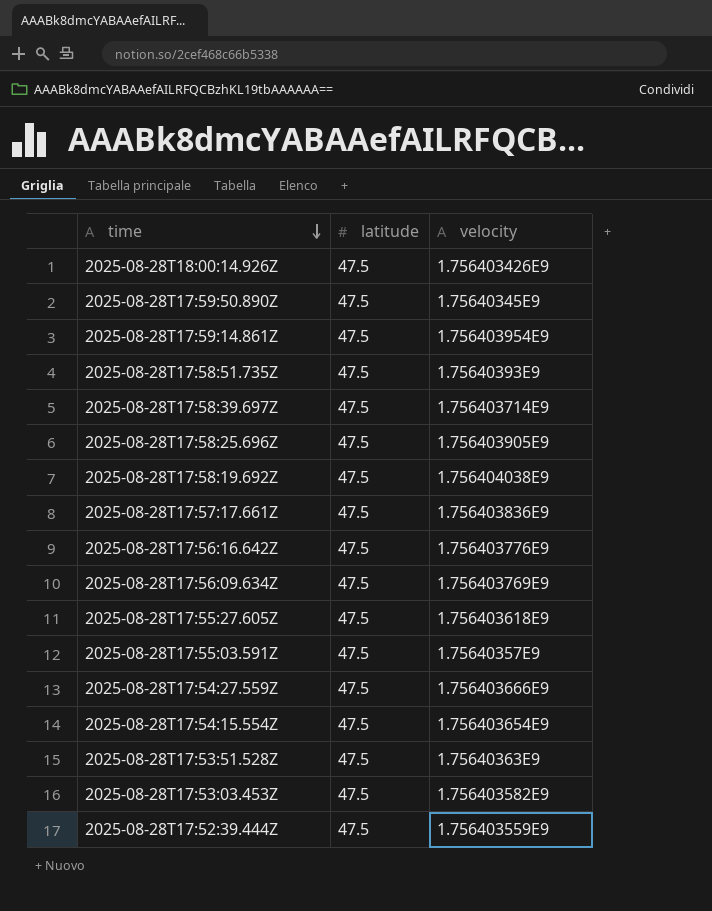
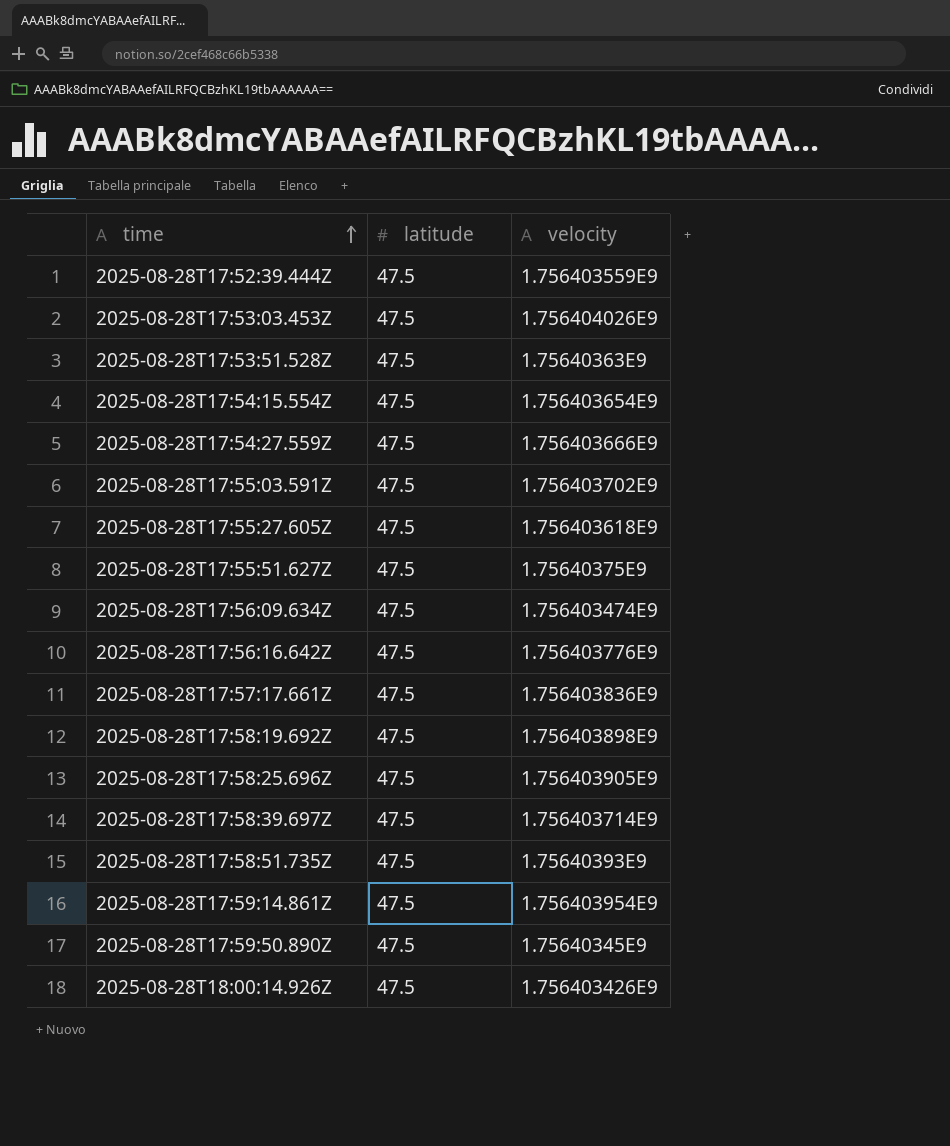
row order: time descending -> time ascending
2025-08-28T17:53:03.453Z | velocity: 1.756403582E9 -> 1.756404026E9
2025-08-28T17:55:03.591Z | velocity: 1.75640357E9 -> 1.756403702E9
row 2025-08-28T17:55:51.627Z: none -> 47.5 | 1.75640375E9
2025-08-28T17:56:09.634Z | velocity: 1.756403769E9 -> 1.756403474E9
2025-08-28T17:58:19.692Z | velocity: 1.756404038E9 -> 1.756403898E9

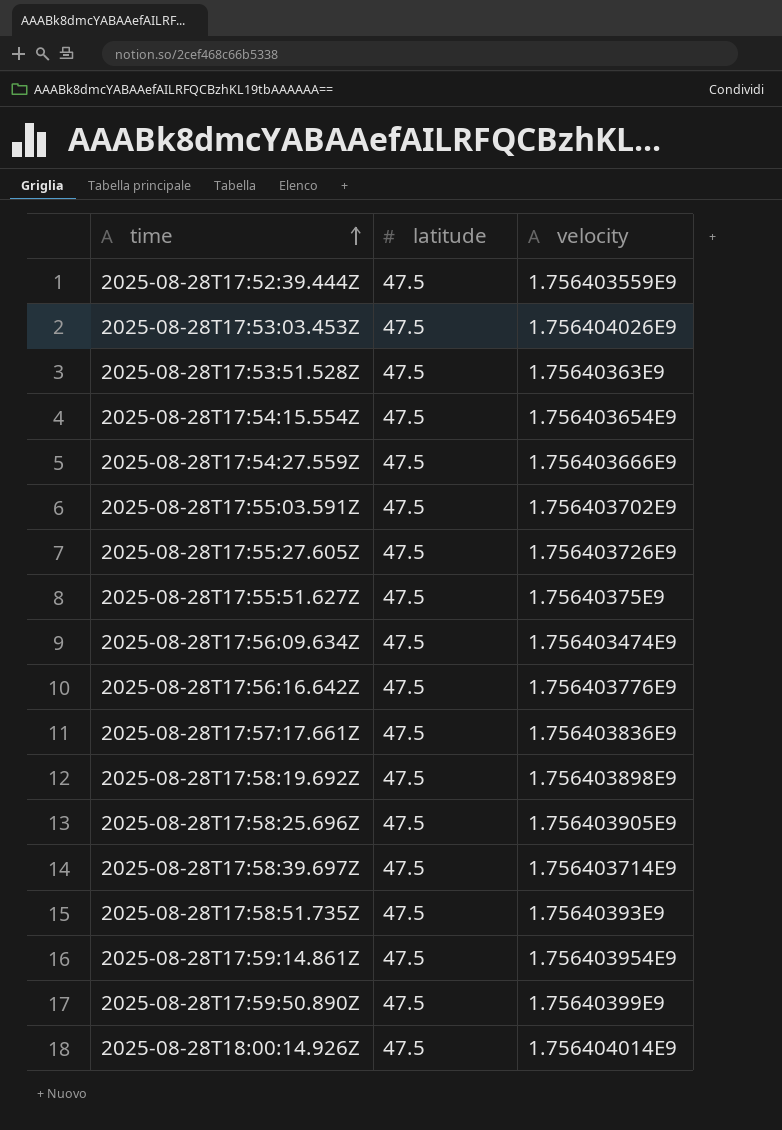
2025-08-28T17:55:27.605Z | velocity: 1.756403618E9 -> 1.756403726E9
2025-08-28T17:59:50.890Z | velocity: 1.75640345E9 -> 1.75640399E9
2025-08-28T18:00:14.926Z | velocity: 1.756403426E9 -> 1.756404014E9

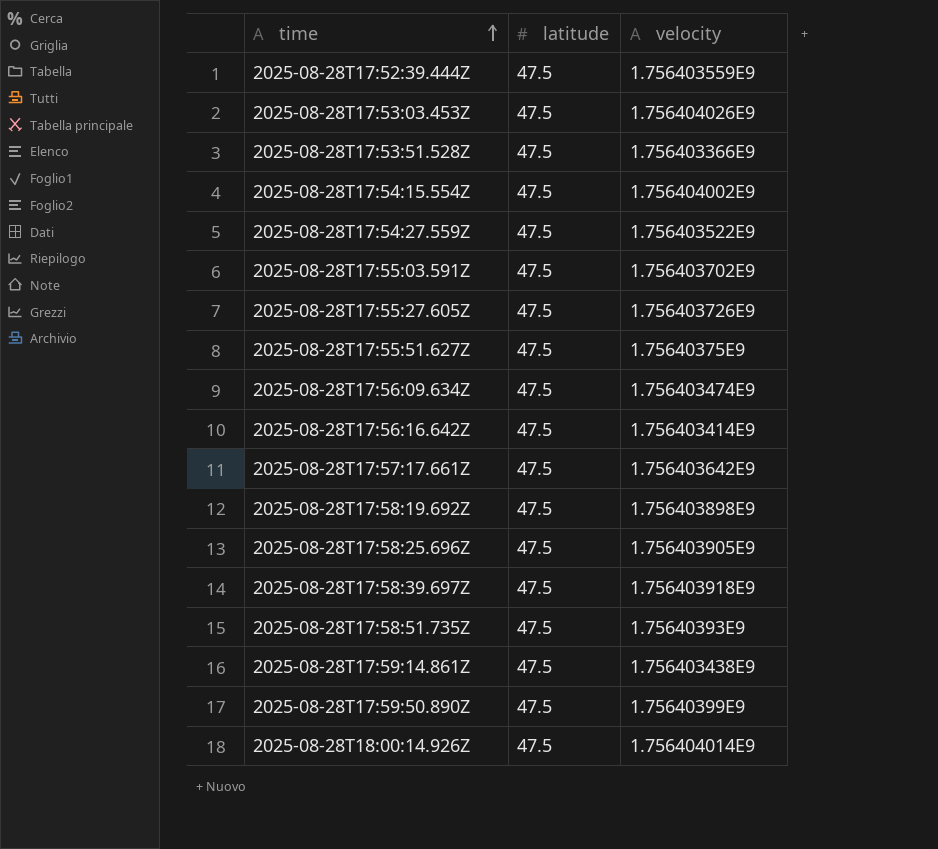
2025-08-28T17:53:51.528Z | velocity: 1.75640363E9 -> 1.756403366E9
2025-08-28T17:54:15.554Z | velocity: 1.756403654E9 -> 1.756404002E9
2025-08-28T17:54:27.559Z | velocity: 1.756403666E9 -> 1.756403522E9
2025-08-28T17:56:16.642Z | velocity: 1.756403776E9 -> 1.756403414E9
2025-08-28T17:57:17.661Z | velocity: 1.756403836E9 -> 1.756403642E9
2025-08-28T17:58:39.697Z | velocity: 1.756403714E9 -> 1.756403918E9
2025-08-28T17:59:14.861Z | velocity: 1.756403954E9 -> 1.756403438E9

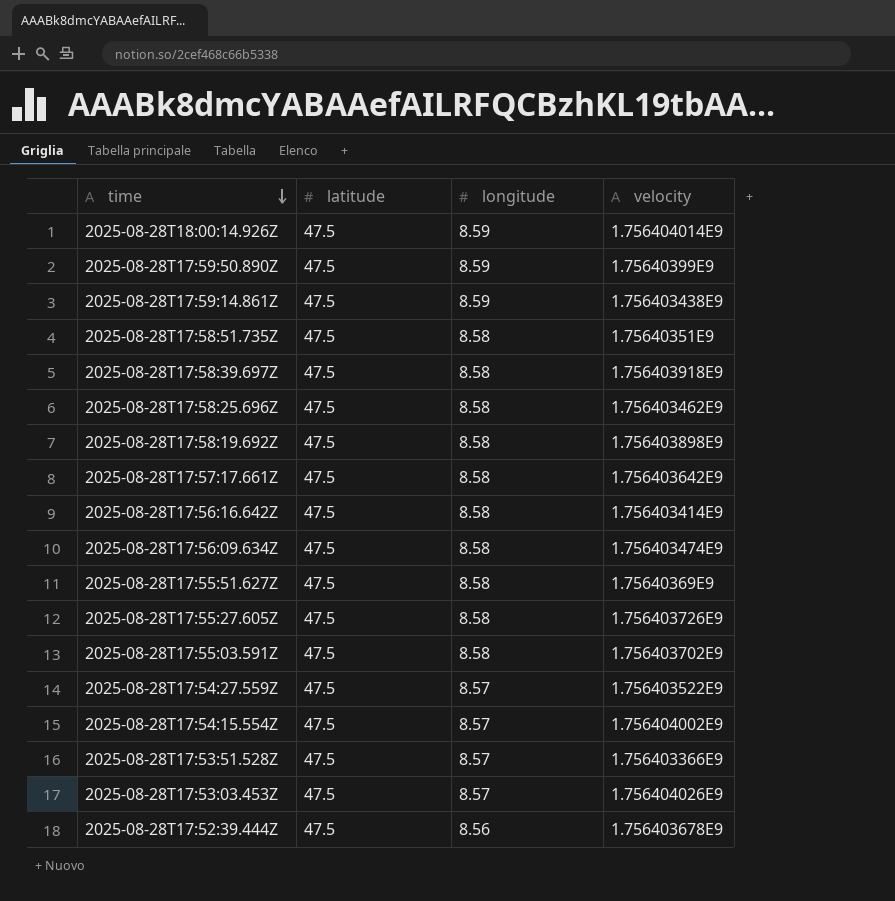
row order: time ascending -> time descending
column longitude | position: none -> 3
2025-08-28T17:58:51.735Z | velocity: 1.75640393E9 -> 1.75640351E9
2025-08-28T17:58:25.696Z | velocity: 1.756403905E9 -> 1.756403462E9
2025-08-28T17:55:51.627Z | velocity: 1.75640375E9 -> 1.75640369E9
2025-08-28T17:52:39.444Z | velocity: 1.756403559E9 -> 1.756403678E9

